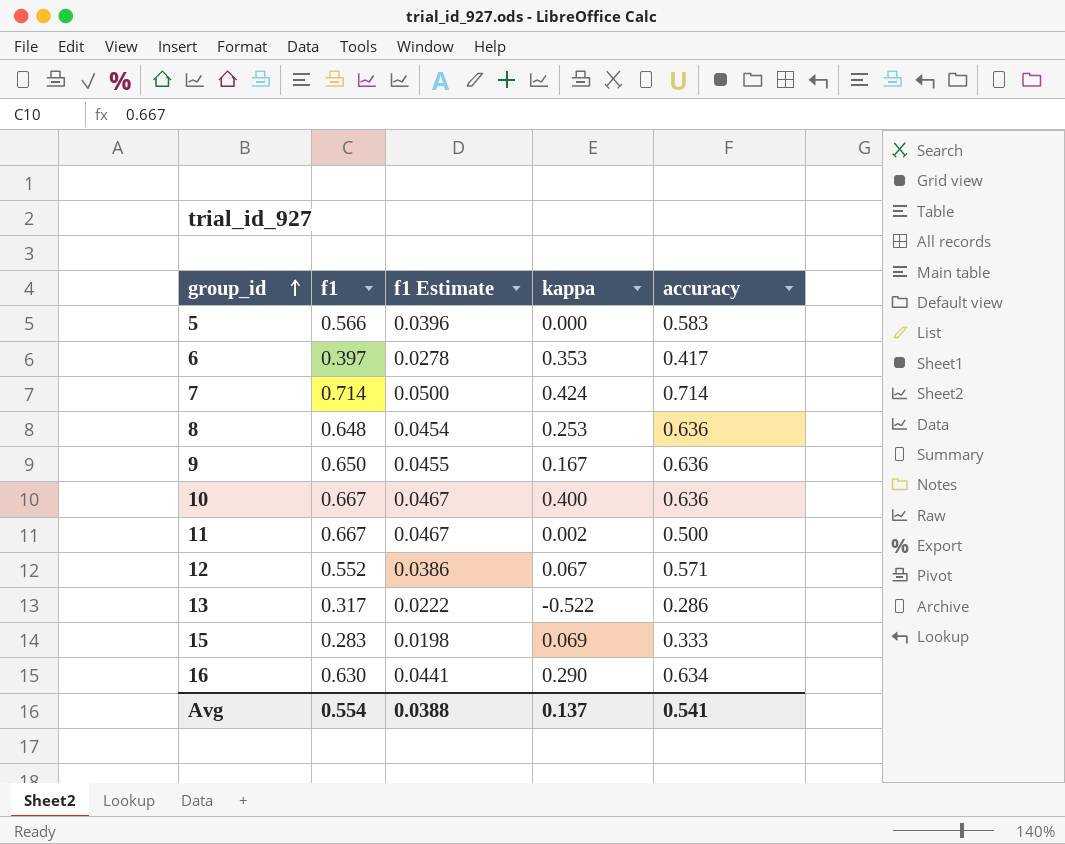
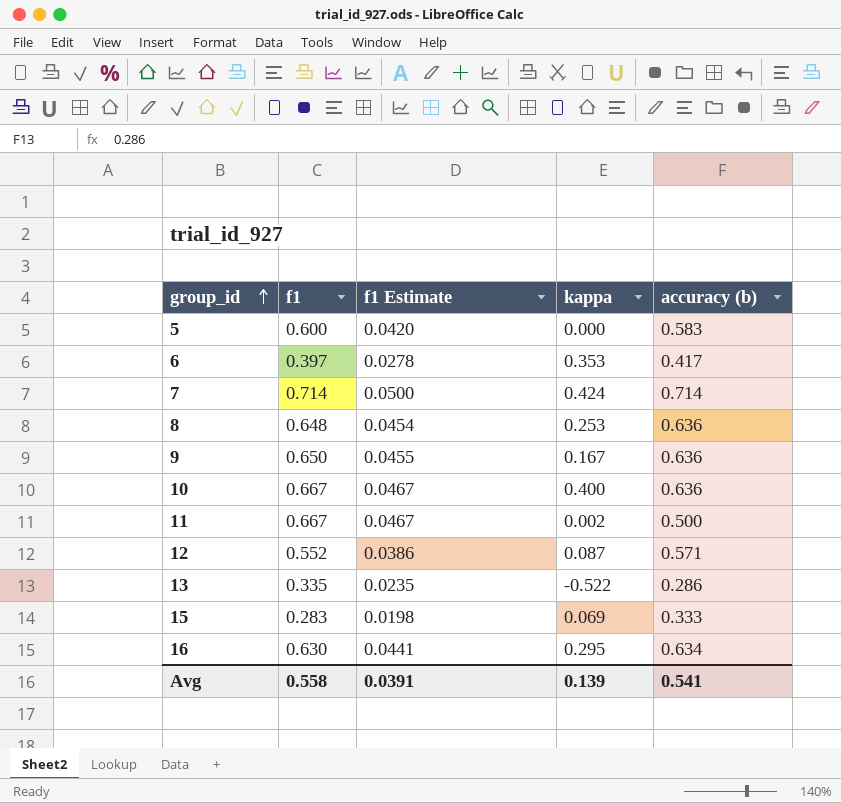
column name: accuracy -> accuracy (b)
5 | f1: 0.566 -> 0.600
5 | f1 Estimate: 0.0396 -> 0.0420
12 | kappa: 0.067 -> 0.087
13 | f1: 0.317 -> 0.335
13 | f1 Estimate: 0.0222 -> 0.0235
16 | kappa: 0.290 -> 0.295
Avg | f1: 0.554 -> 0.558
Avg | f1 Estimate: 0.0388 -> 0.0391
Avg | kappa: 0.137 -> 0.139

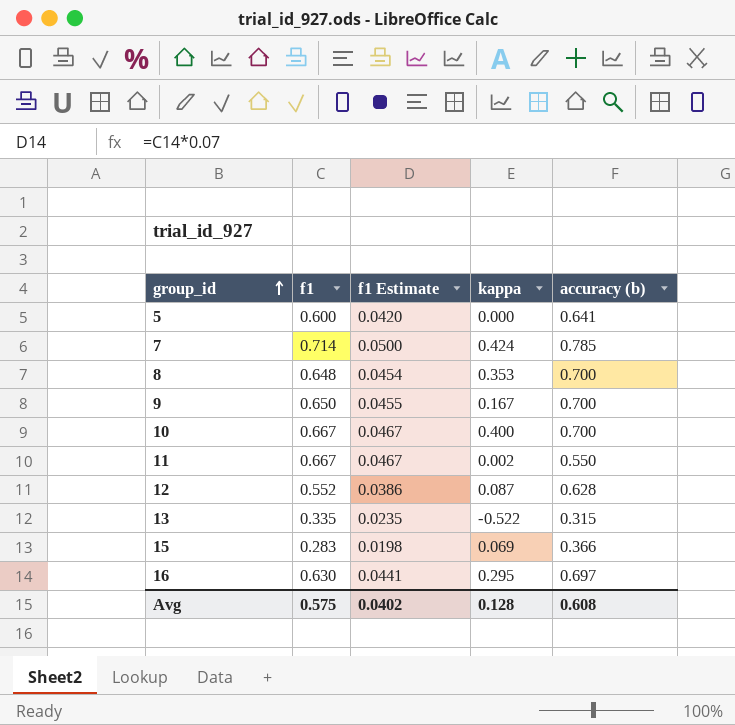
row 6: 0.397 | 0.0278 | 0.353 | 0.417 -> none
5 | accuracy (b): 0.583 -> 0.641
7 | accuracy (b): 0.714 -> 0.785
8 | kappa: 0.253 -> 0.353
8 | accuracy (b): 0.636 -> 0.700
9 | accuracy (b): 0.636 -> 0.700
10 | accuracy (b): 0.636 -> 0.700
11 | accuracy (b): 0.500 -> 0.550
12 | accuracy (b): 0.571 -> 0.628
13 | accuracy (b): 0.286 -> 0.315
15 | accuracy (b): 0.333 -> 0.366
16 | accuracy (b): 0.634 -> 0.697
Avg | f1: 0.558 -> 0.575
Avg | f1 Estimate: 0.0391 -> 0.0402
Avg | kappa: 0.139 -> 0.128
Avg | accuracy (b): 0.541 -> 0.608

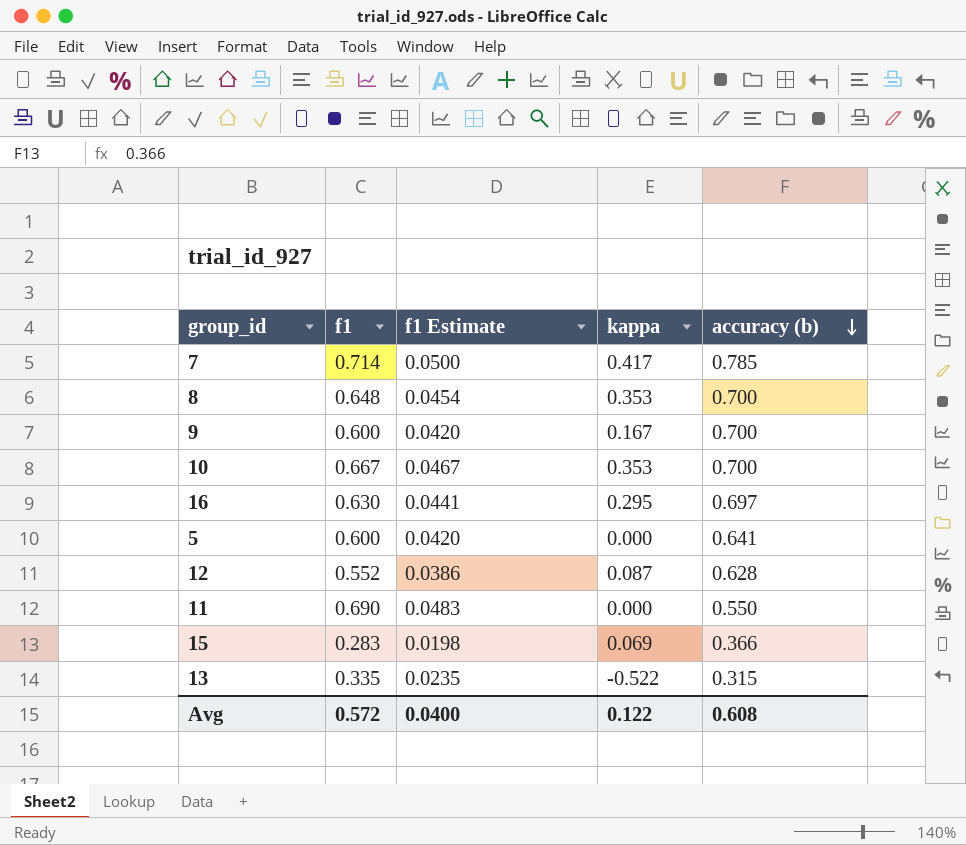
row order: group_id ascending -> accuracy (b) descending
7 | kappa: 0.424 -> 0.417
9 | f1: 0.650 -> 0.600
9 | f1 Estimate: 0.0455 -> 0.0420
10 | kappa: 0.400 -> 0.353
11 | f1: 0.667 -> 0.690
11 | f1 Estimate: 0.0467 -> 0.0483
11 | kappa: 0.002 -> 0.000
Avg | f1: 0.575 -> 0.572
Avg | f1 Estimate: 0.0402 -> 0.0400
Avg | kappa: 0.128 -> 0.122

